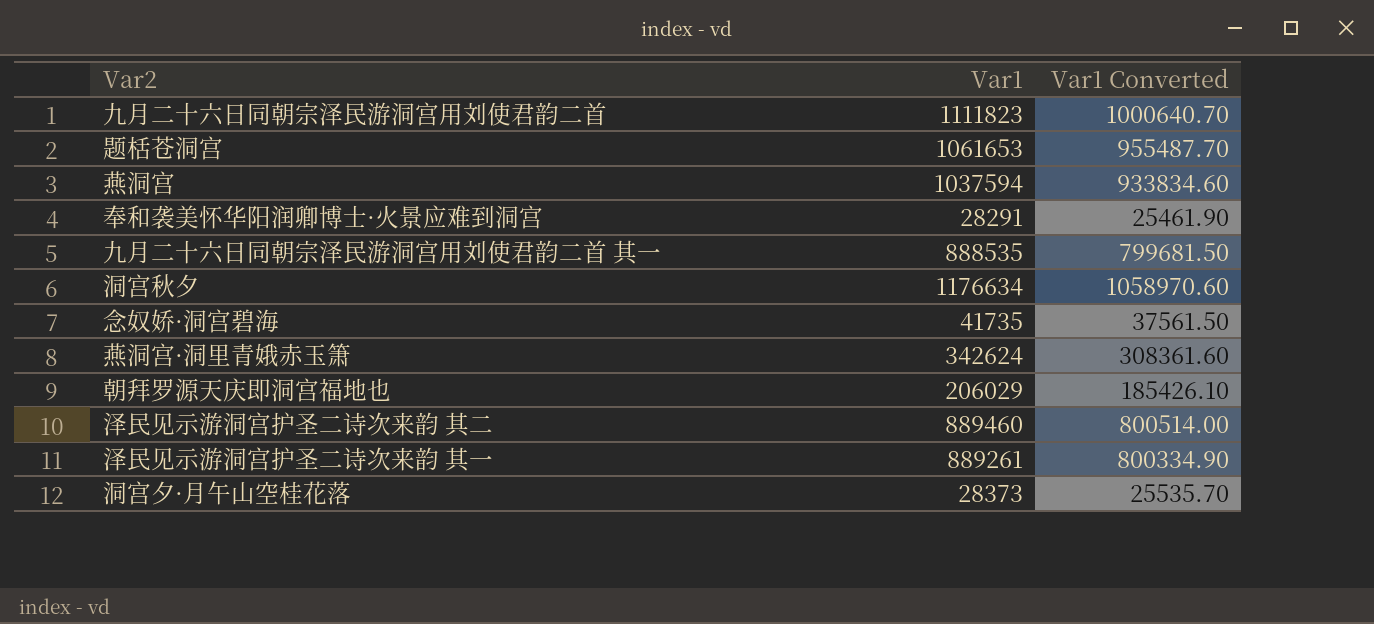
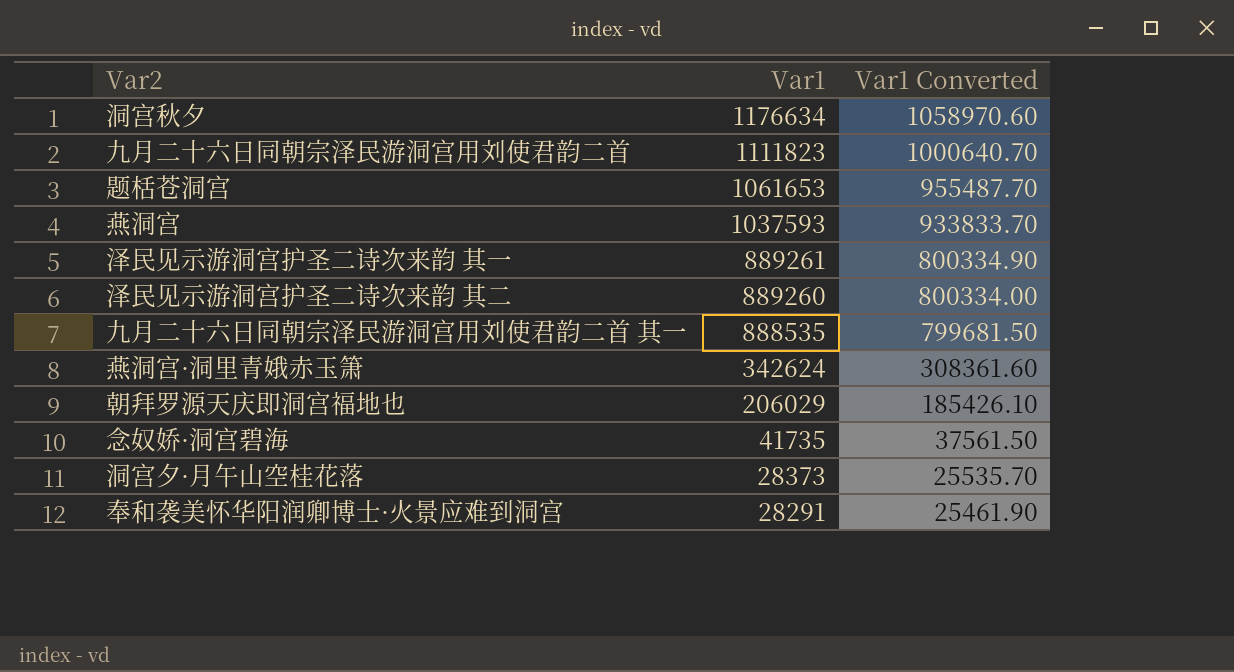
row order: none -> Var1 descending
燕洞宫 | Var1: 1037594 -> 1037593
燕洞宫 | Var1 Converted: 933834.60 -> 933833.70
泽民见示游洞宫护圣二诗次来韵 其二 | Var1: 889460 -> 889260
泽民见示游洞宫护圣二诗次来韵 其二 | Var1 Converted: 800514.00 -> 800334.00

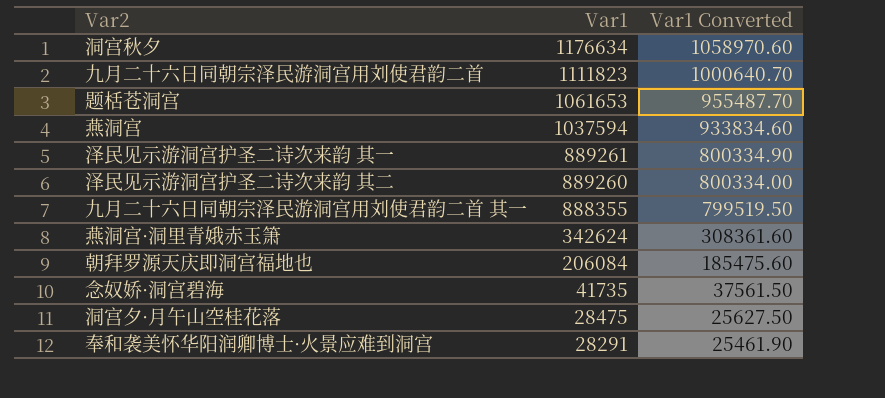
燕洞宫 | Var1: 1037593 -> 1037594
燕洞宫 | Var1 Converted: 933833.70 -> 933834.60
九月二十六日同朝宗泽民游洞宫用刘使君韵二首 其一 | Var1: 888535 -> 888355
九月二十六日同朝宗泽民游洞宫用刘使君韵二首 其一 | Var1 Converted: 799681.50 -> 799519.50
朝拜罗源天庆即洞宫福地也 | Var1: 206029 -> 206084
朝拜罗源天庆即洞宫福地也 | Var1 Converted: 185426.10 -> 185475.60
洞宫夕·月午山空桂花落 | Var1: 28373 -> 28475
洞宫夕·月午山空桂花落 | Var1 Converted: 25535.70 -> 25627.50

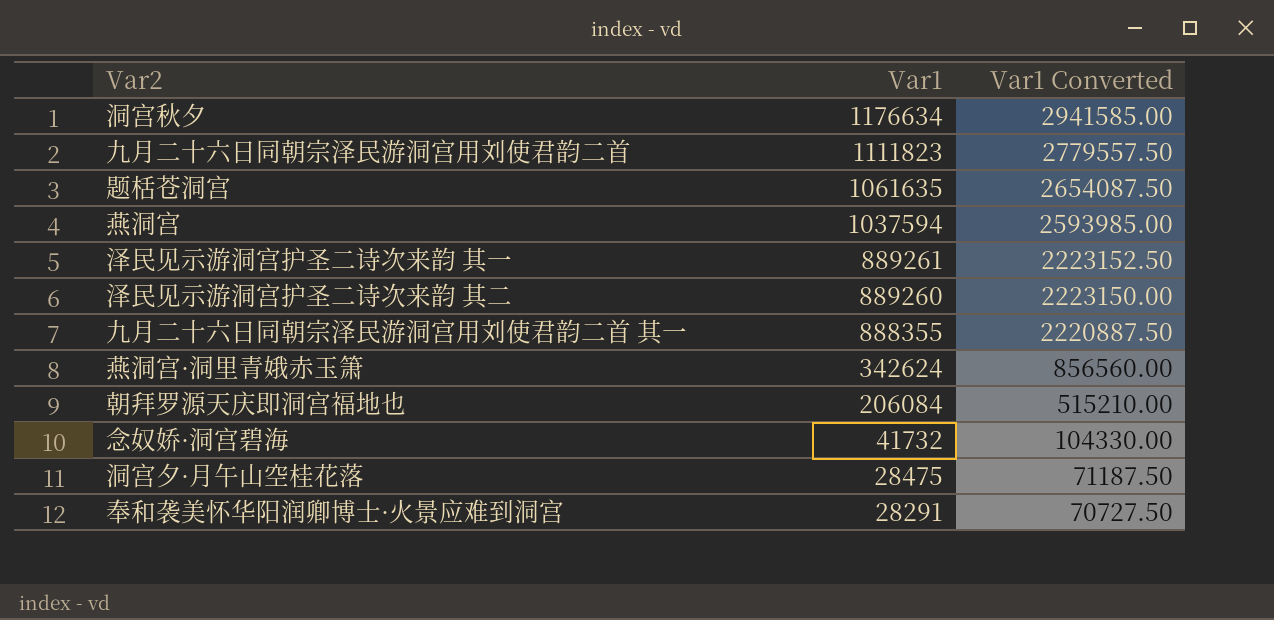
column Var1 Converted | formula: [Var1] * 0.9 -> [Var1] * 2.5
题栝苍洞宫 | Var1: 1061653 -> 1061635
念奴娇·洞宫碧海 | Var1: 41735 -> 41732

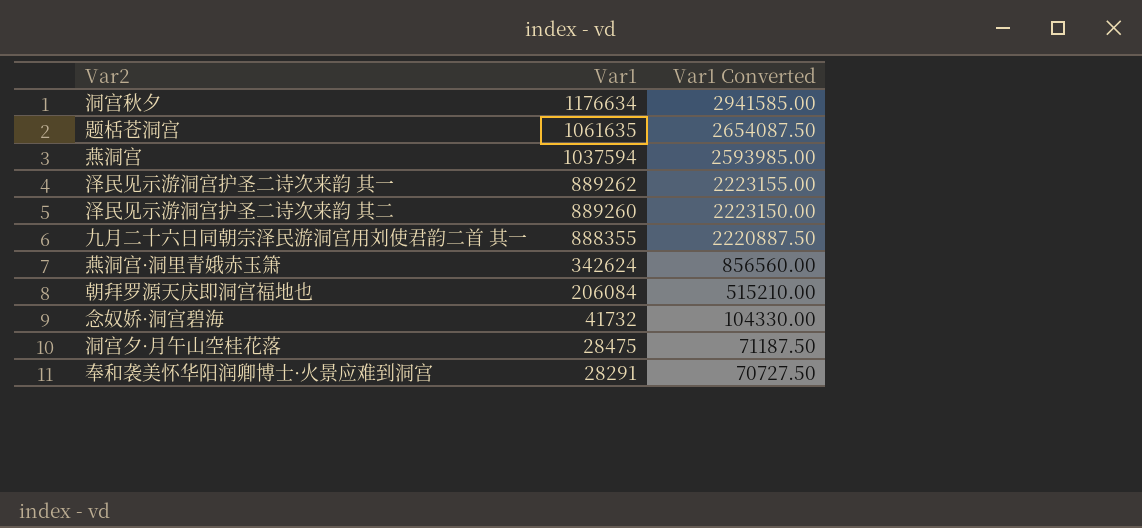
row 九月二十六日同朝宗泽民游洞宫用刘使君韵二首: 1111823 | 2779557.50 -> none
泽民见示游洞宫护圣二诗次来韵 其一 | Var1: 889261 -> 889262
泽民见示游洞宫护圣二诗次来韵 其一 | Var1 Converted: 2223152.50 -> 2223155.00

